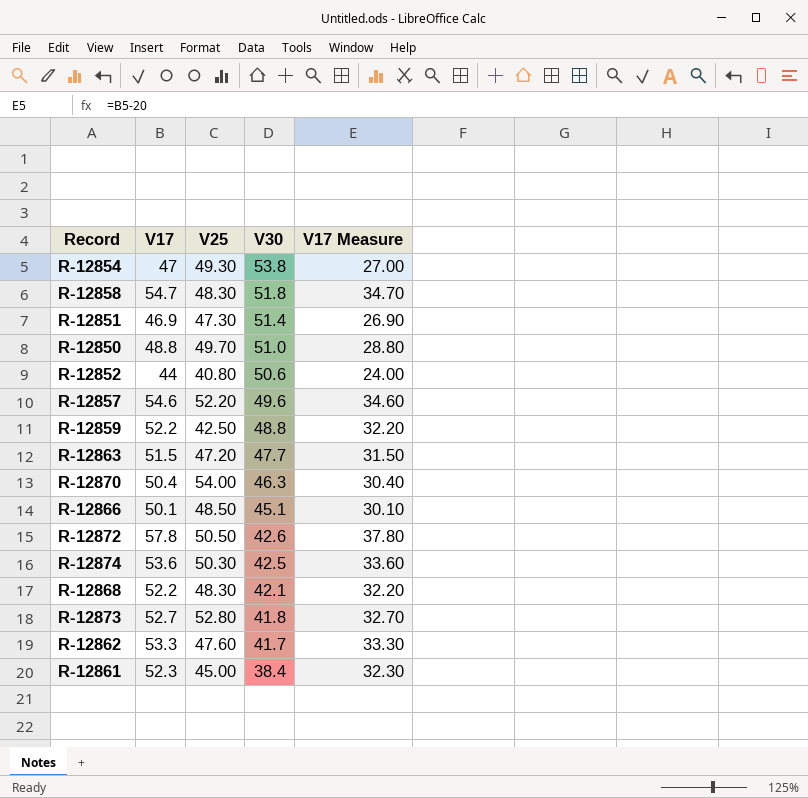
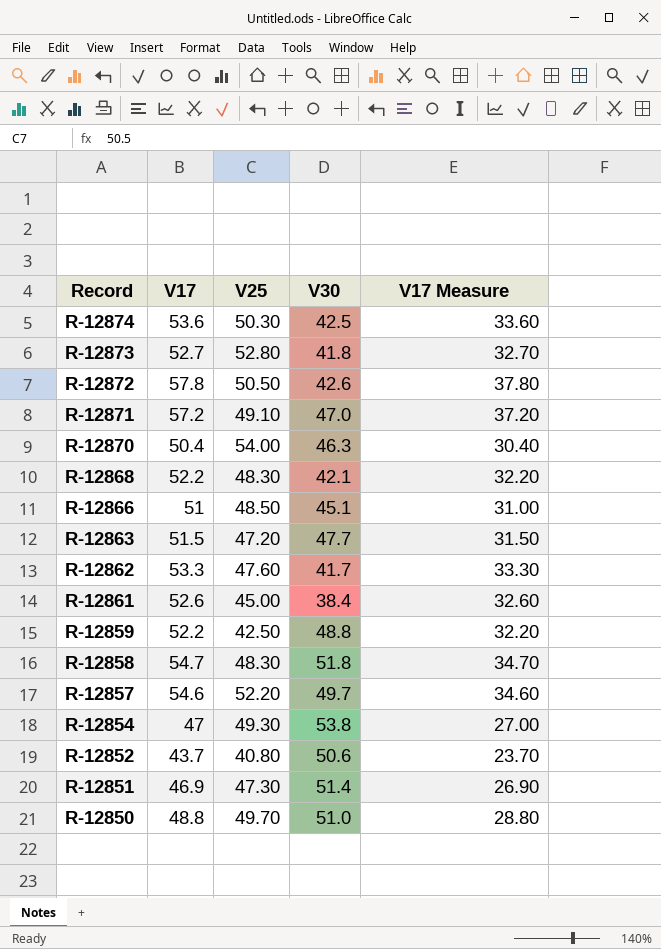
row order: V30 descending -> Record descending
row R-12871: none -> 57.2 | 49.10 | 47.0 | 37.20
R-12866 | V17: 50.1 -> 51
R-12866 | V17 Measure: 30.10 -> 31.00
R-12861 | V17: 52.3 -> 52.6
R-12861 | V17 Measure: 32.30 -> 32.60
R-12857 | V30: 49.6 -> 49.7
R-12852 | V17: 44 -> 43.7
R-12852 | V17 Measure: 24.00 -> 23.70

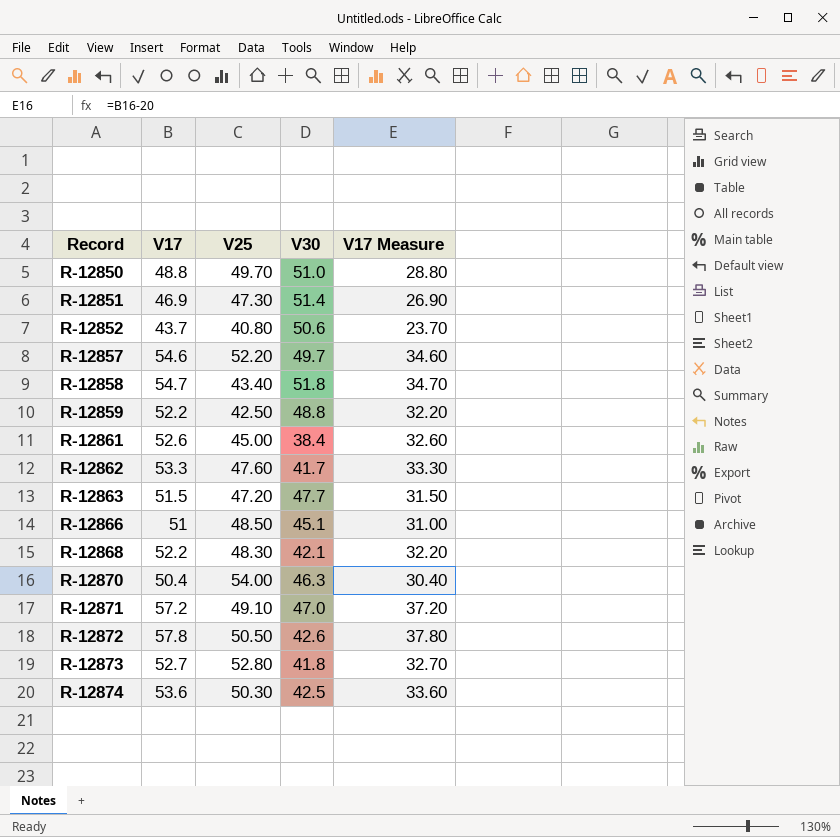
row order: Record descending -> Record ascending
row R-12854: 47 | 49.30 | 53.8 | 27.00 -> none
R-12858 | V25: 48.30 -> 43.40

